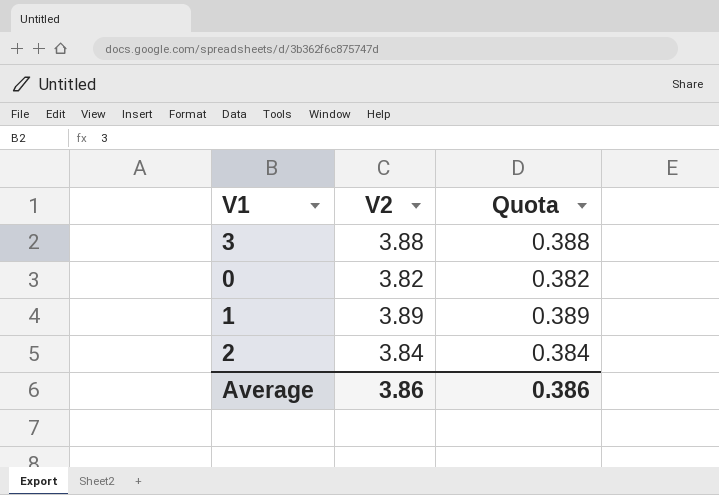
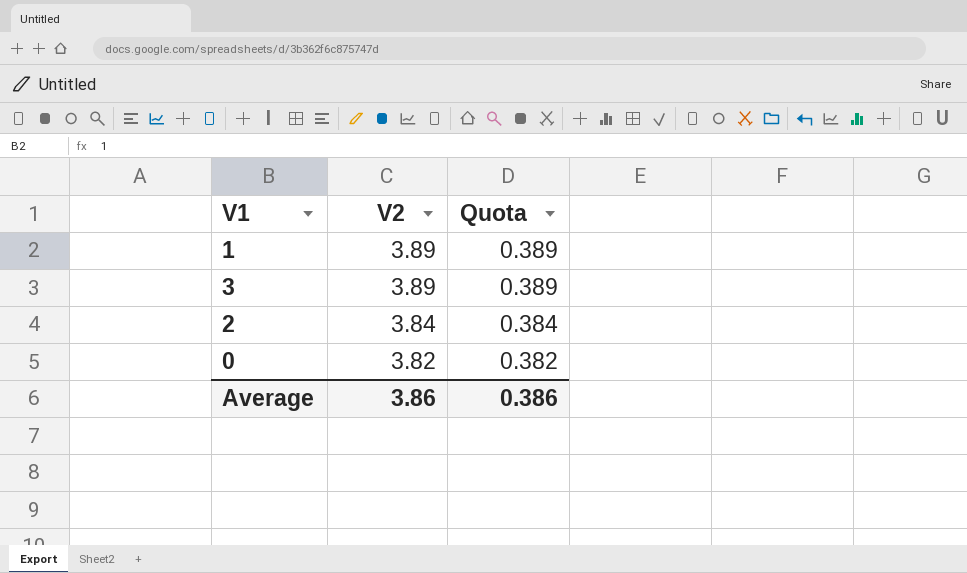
row order: none -> V2 descending
3 | V2: 3.88 -> 3.89
3 | Quota: 0.388 -> 0.389

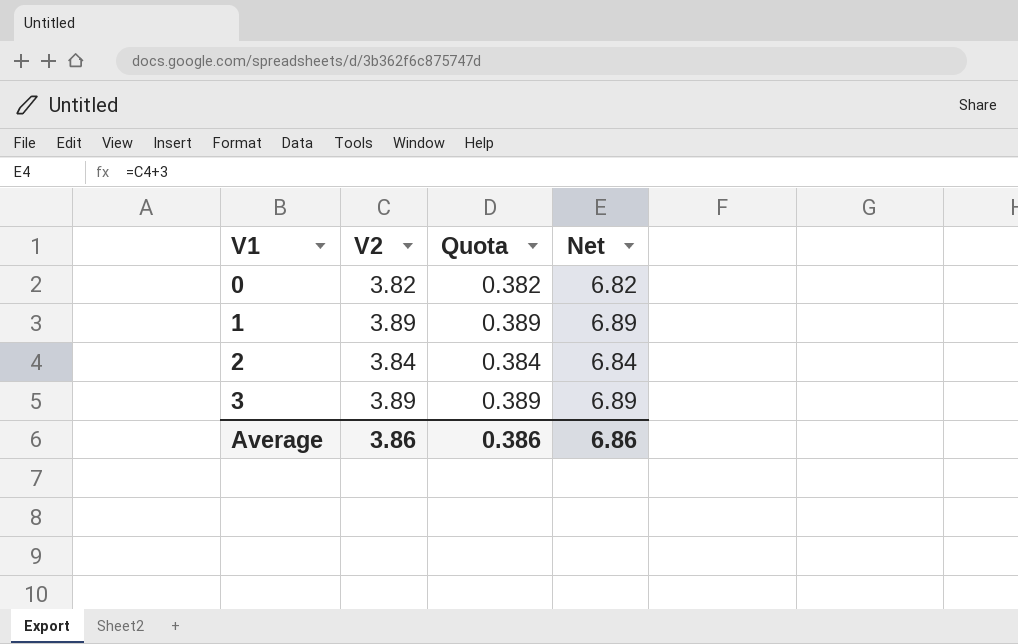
row order: V2 descending -> V1 ascending
column Net | formula: none -> [V2] + 3

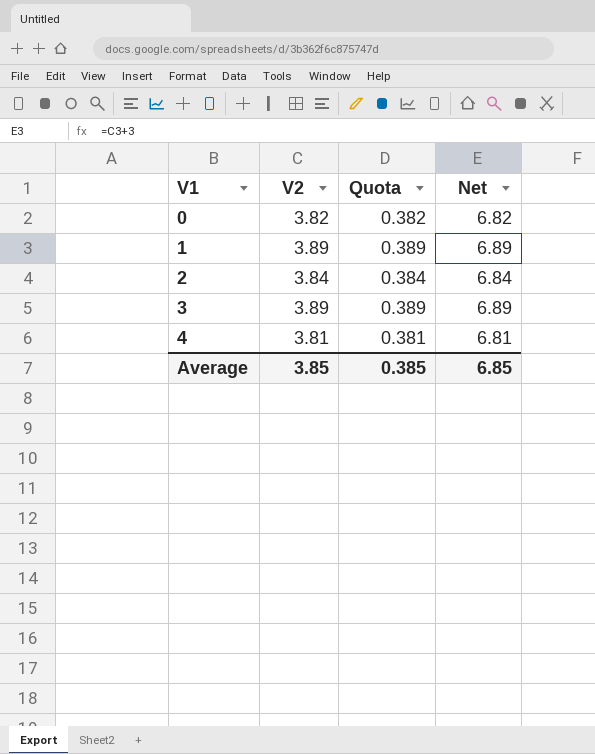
row 4: none -> 3.81 | 0.381 | 6.81
Average | V2: 3.86 -> 3.85
Average | Quota: 0.386 -> 0.385
Average | Net: 6.86 -> 6.85

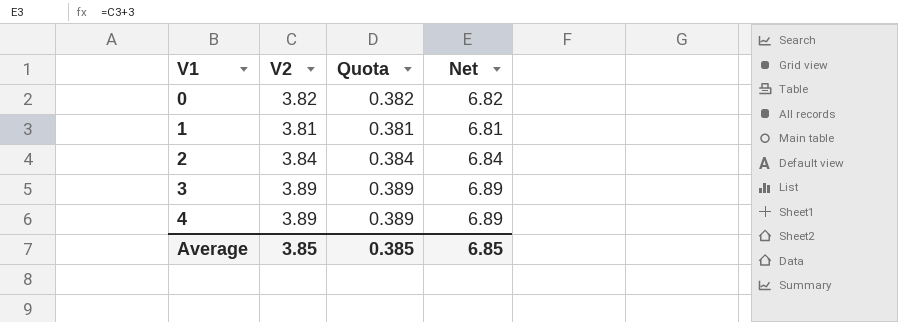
1 | V2: 3.89 -> 3.81
1 | Quota: 0.389 -> 0.381
1 | Net: 6.89 -> 6.81
4 | V2: 3.81 -> 3.89
4 | Quota: 0.381 -> 0.389
4 | Net: 6.81 -> 6.89

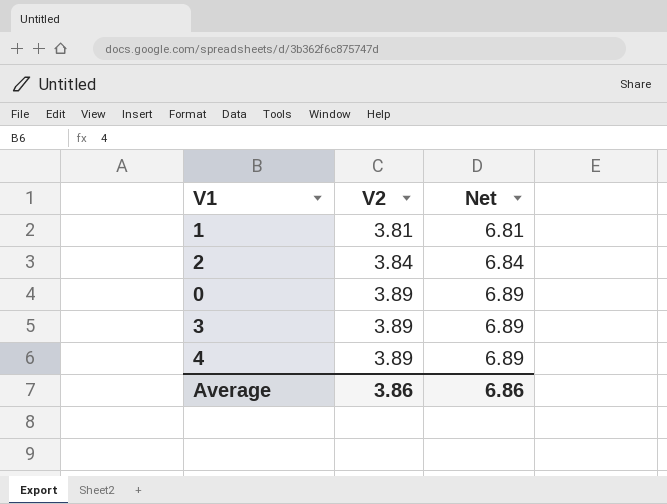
row order: V1 ascending -> V2 ascending
column Quota | formula: [V2] * 0.1 -> none
0 | V2: 3.82 -> 3.89
0 | Net: 6.82 -> 6.89
Average | V2: 3.85 -> 3.86
Average | Net: 6.85 -> 6.86

